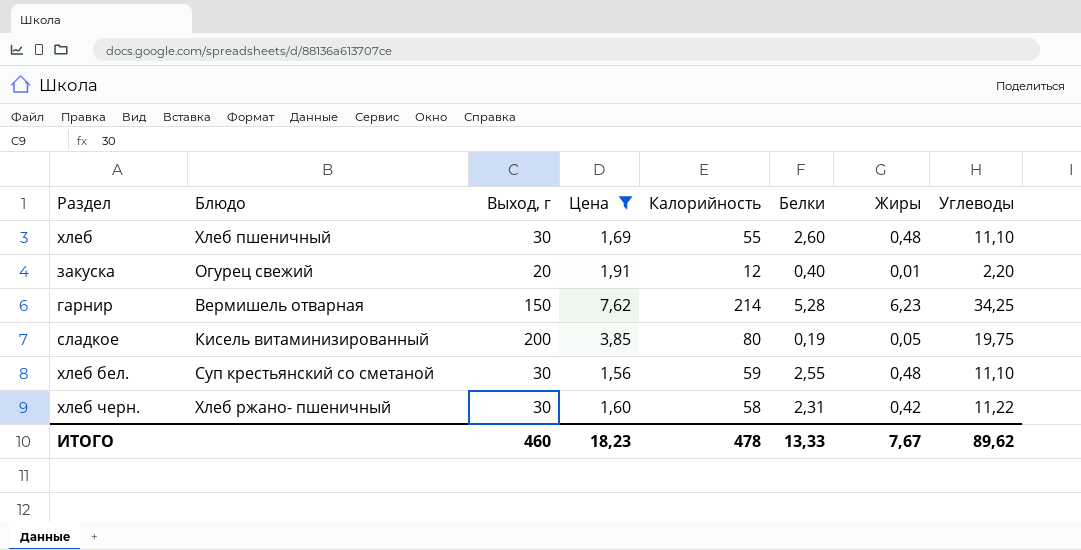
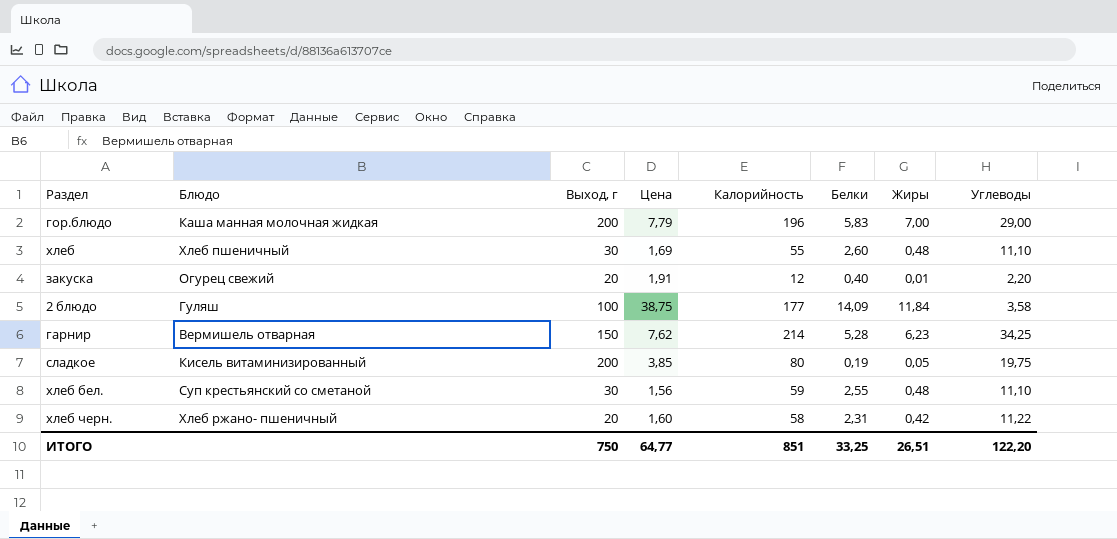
filter: Цена <= 7,62 -> none
хлеб черн. | Выход, г: 30 -> 20
ИТОГО | Выход, г: 460 -> 750
ИТОГО | Цена: 18,23 -> 64,77
ИТОГО | Калорийность: 478 -> 851
ИТОГО | Белки: 13,33 -> 33,25
ИТОГО | Жиры: 7,67 -> 26,51
ИТОГО | Углеводы: 89,62 -> 122,20

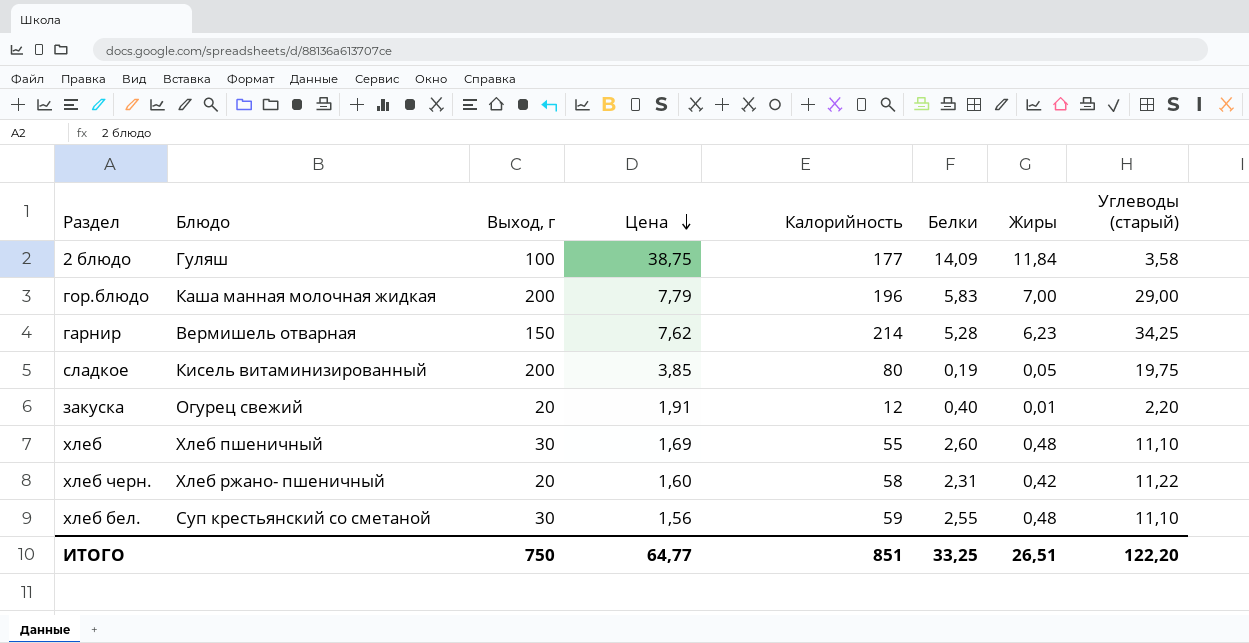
row order: none -> Цена descending
column name: Углеводы -> Углеводы (старый)

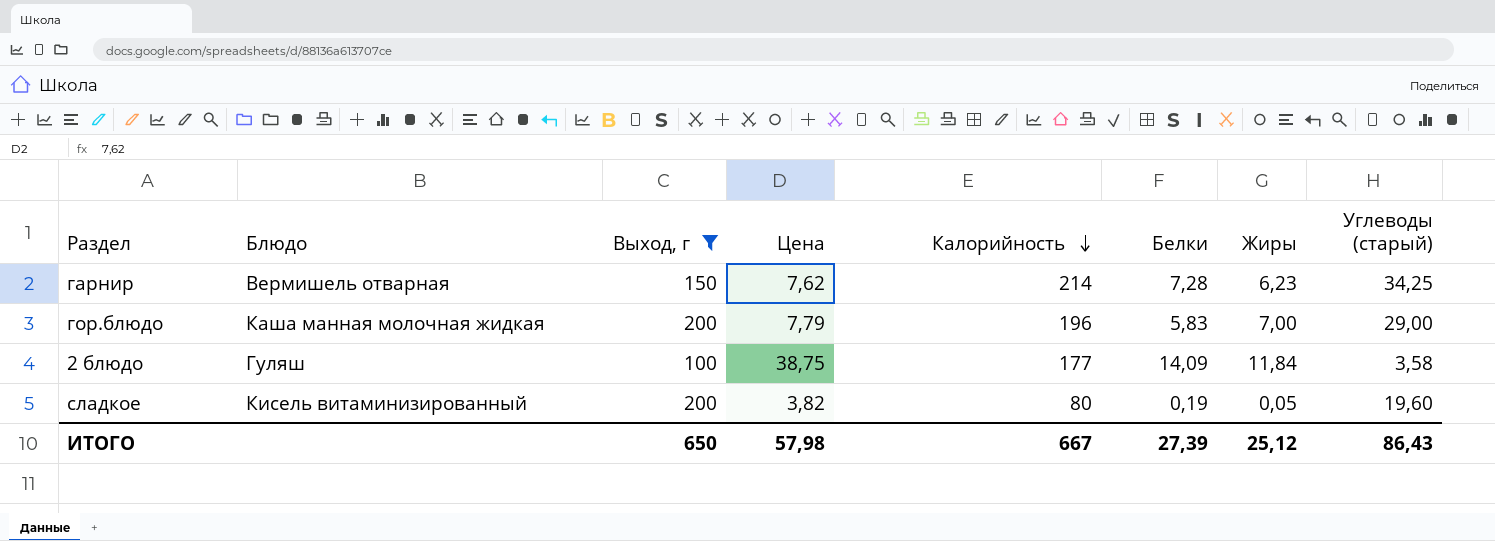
filter: none -> Выход, г >= 100
row order: Цена descending -> Калорийность descending
гарнир | Белки: 5,28 -> 7,28
сладкое | Цена: 3,85 -> 3,82
сладкое | Углеводы (старый): 19,75 -> 19,60
ИТОГО | Выход, г: 750 -> 650
ИТОГО | Цена: 64,77 -> 57,98
ИТОГО | Калорийность: 851 -> 667
ИТОГО | Белки: 33,25 -> 27,39
ИТОГО | Жиры: 26,51 -> 25,12
ИТОГО | Углеводы (старый): 122,20 -> 86,43

